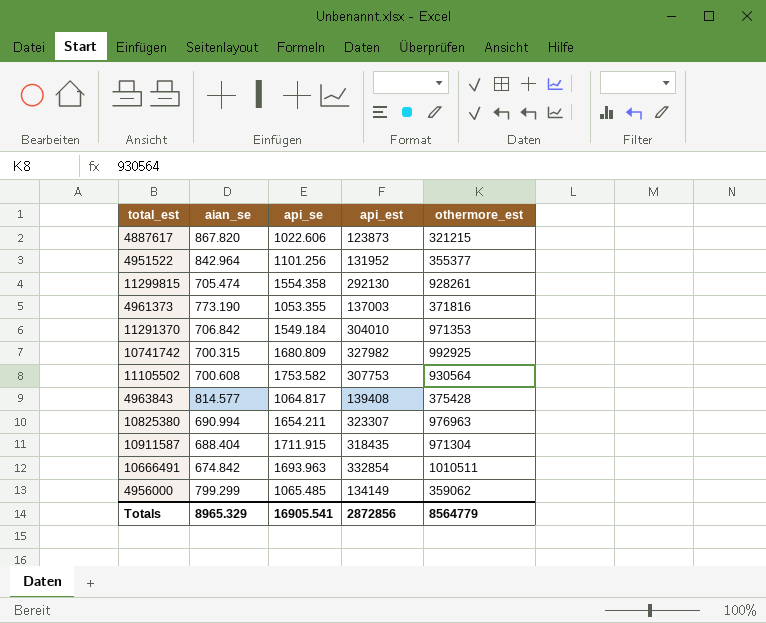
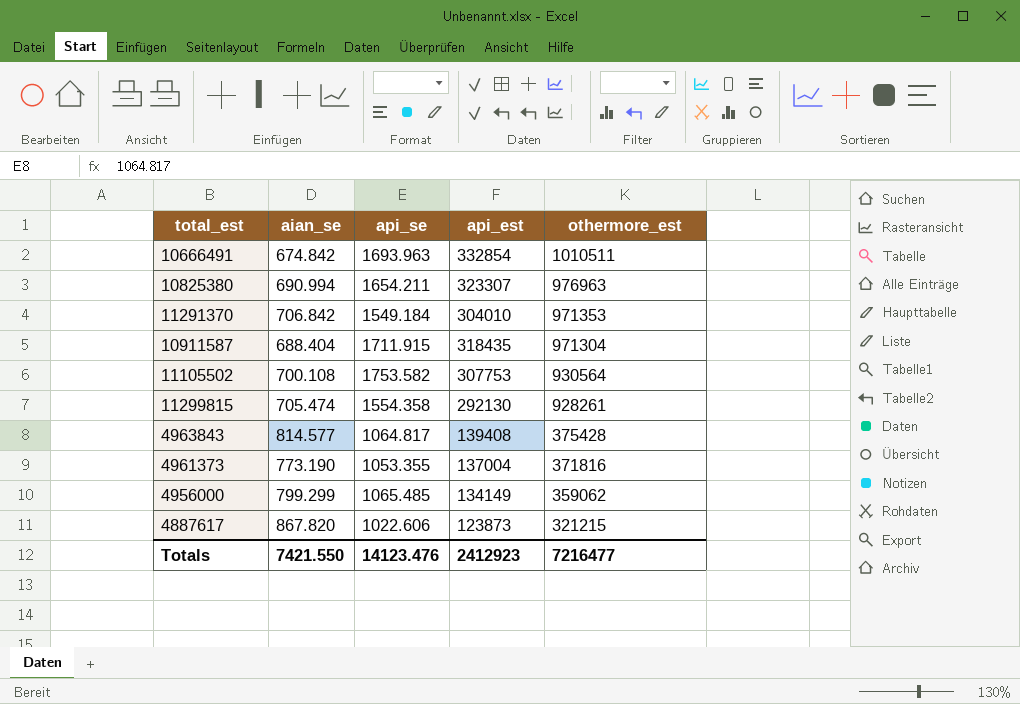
row order: none -> othermore_est descending
row 4951522: 842.964 | 1101.256 | 131952 | 355377 -> none
row 10741742: 700.315 | 1680.809 | 327982 | 992925 -> none
11105502 | aian_se: 700.608 -> 700.108
4961373 | api_est: 137003 -> 137004
Totals | aian_se: 8965.329 -> 7421.550
Totals | api_se: 16905.541 -> 14123.476
Totals | api_est: 2872856 -> 2412923
Totals | othermore_est: 8564779 -> 7216477

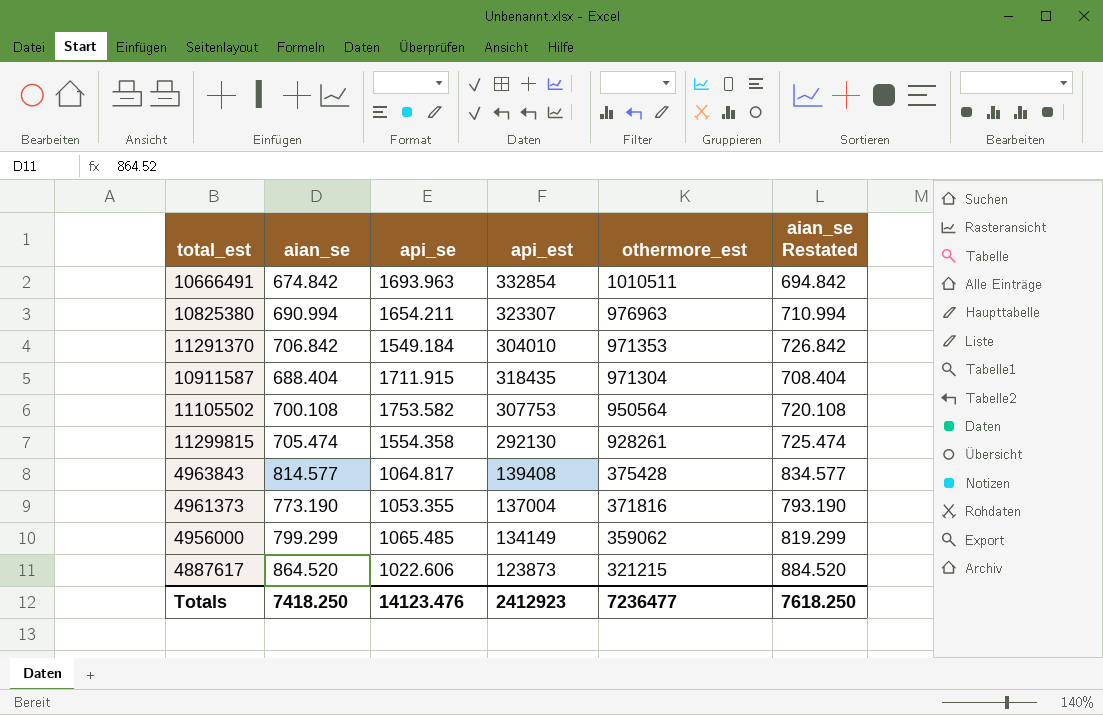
column aian_se Restated | formula: none -> [aian_se] + 20
11105502 | othermore_est: 930564 -> 950564
4887617 | aian_se: 867.820 -> 864.520
Totals | aian_se: 7421.550 -> 7418.250
Totals | othermore_est: 7216477 -> 7236477

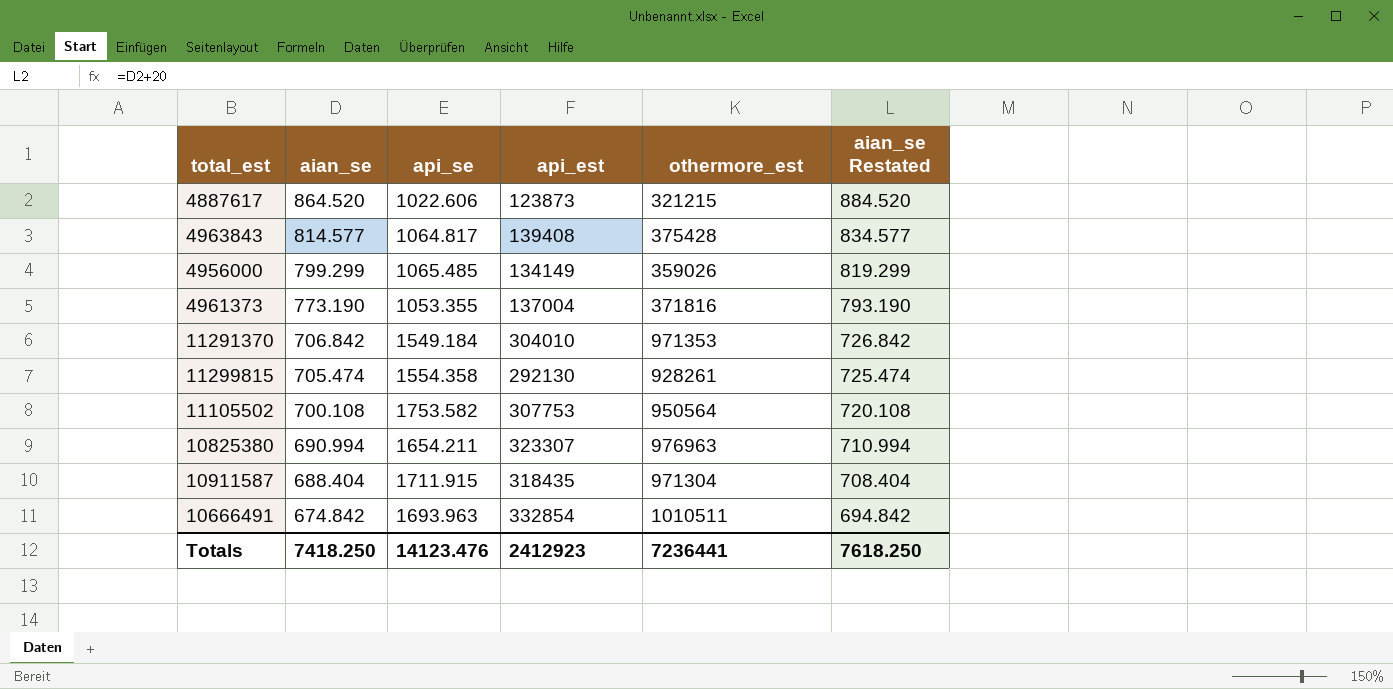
row order: othermore_est descending -> aian_se descending
4956000 | othermore_est: 359062 -> 359026
Totals | othermore_est: 7236477 -> 7236441

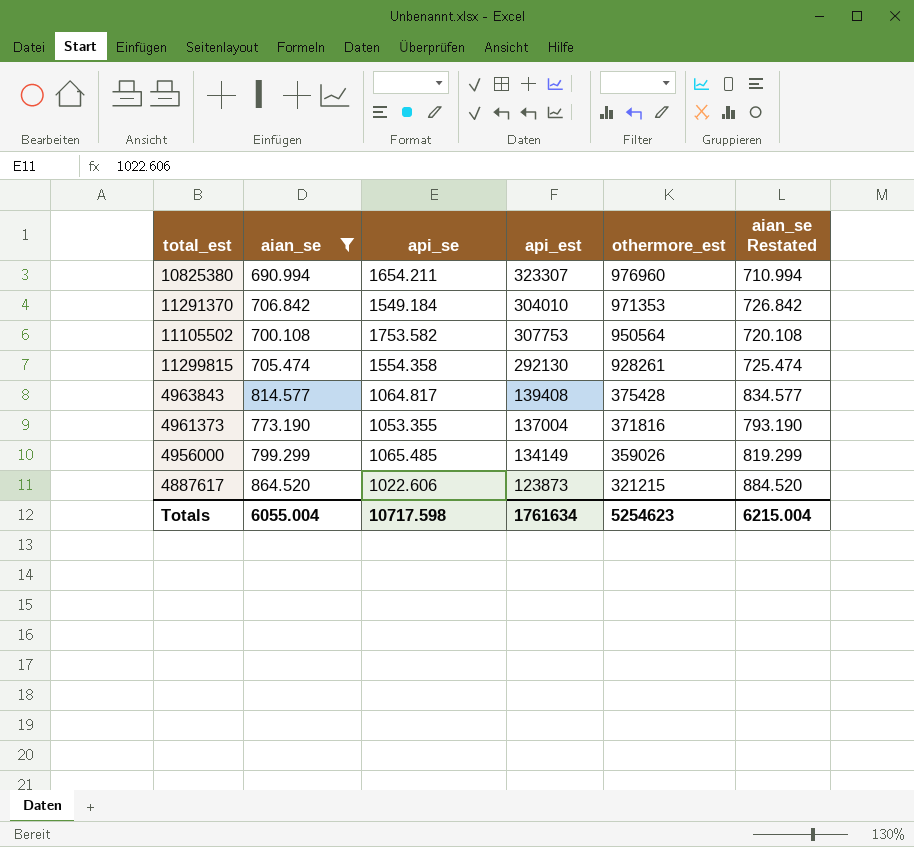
filter: none -> aian_se >= 690.994
row order: aian_se descending -> othermore_est descending
10825380 | othermore_est: 976963 -> 976960
Totals | aian_se: 7418.250 -> 6055.004
Totals | api_se: 14123.476 -> 10717.598
Totals | api_est: 2412923 -> 1761634
Totals | othermore_est: 7236441 -> 5254623
Totals | aian_se Restated: 7618.250 -> 6215.004

